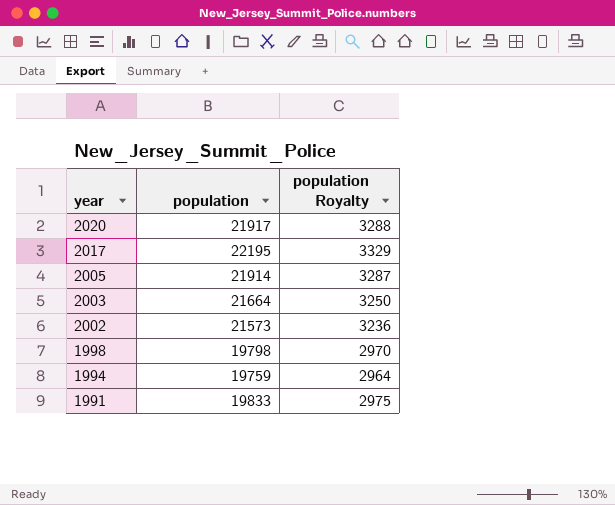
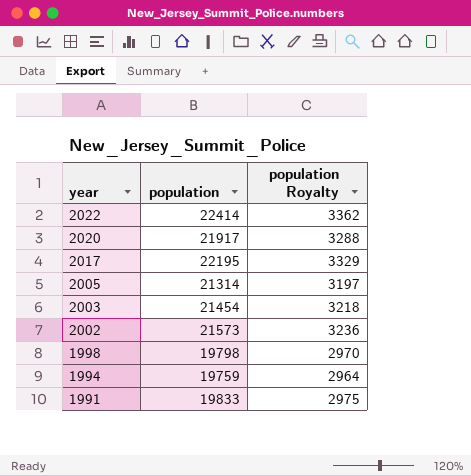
row 2022: none -> 22414 | 3362
2005 | population: 21914 -> 21314
2005 | population Royalty: 3287 -> 3197
2003 | population: 21664 -> 21454
2003 | population Royalty: 3250 -> 3218

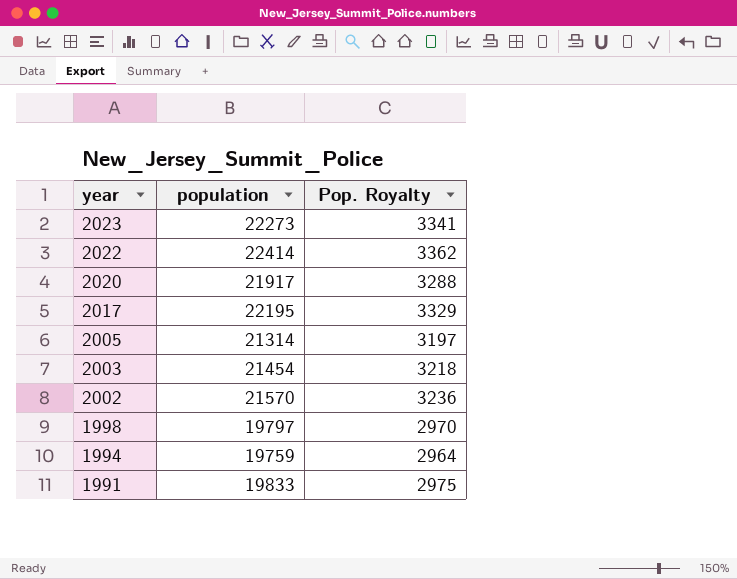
column name: population Royalty -> Pop. Royalty
row 2023: none -> 22273 | 3341
2002 | population: 21573 -> 21570
1998 | population: 19798 -> 19797

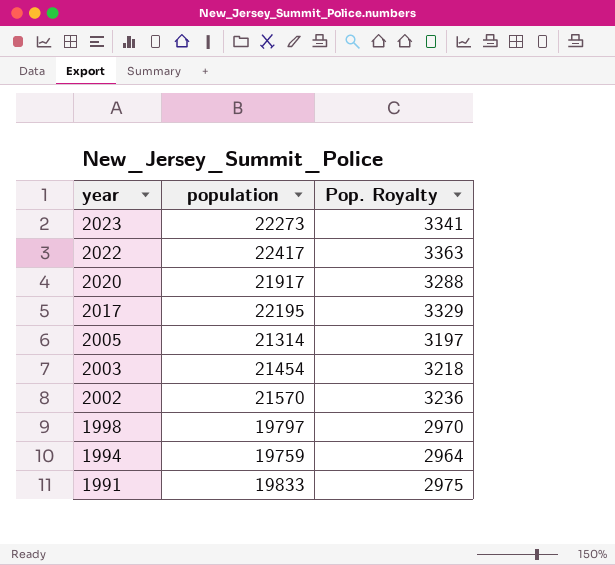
2022 | population: 22414 -> 22417
2022 | Pop. Royalty: 3362 -> 3363

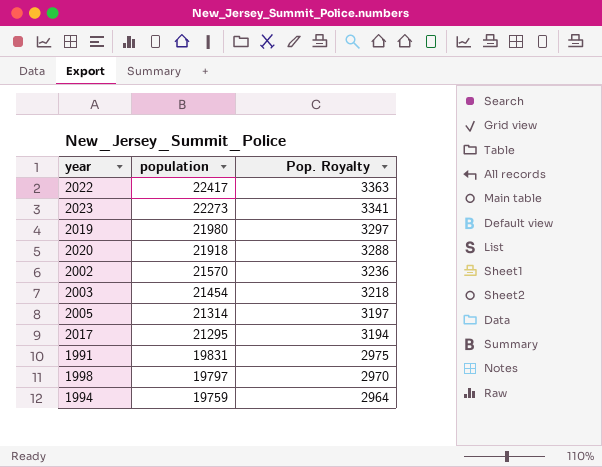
row order: year descending -> population descending
row 2019: none -> 21980 | 3297
2020 | population: 21917 -> 21918
2017 | population: 22195 -> 21295
2017 | Pop. Royalty: 3329 -> 3194
1991 | population: 19833 -> 19831

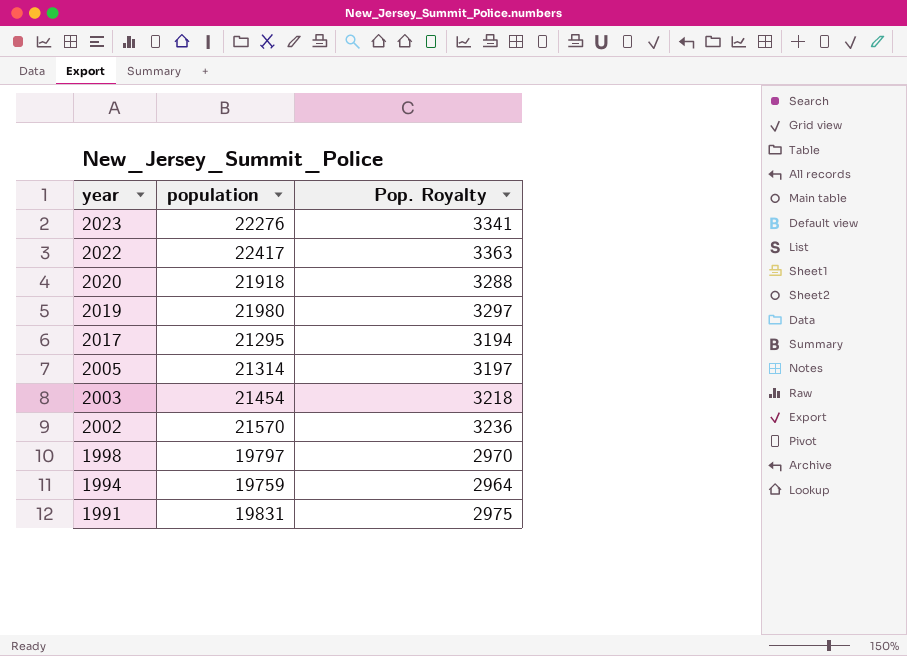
row order: population descending -> year descending
2023 | population: 22273 -> 22276

